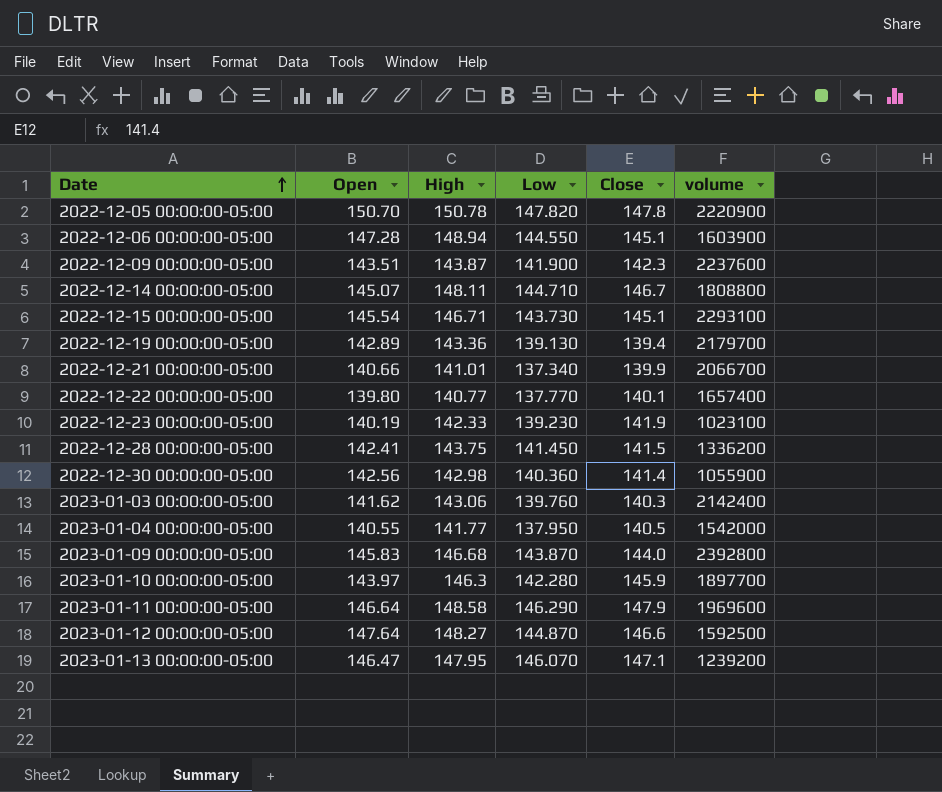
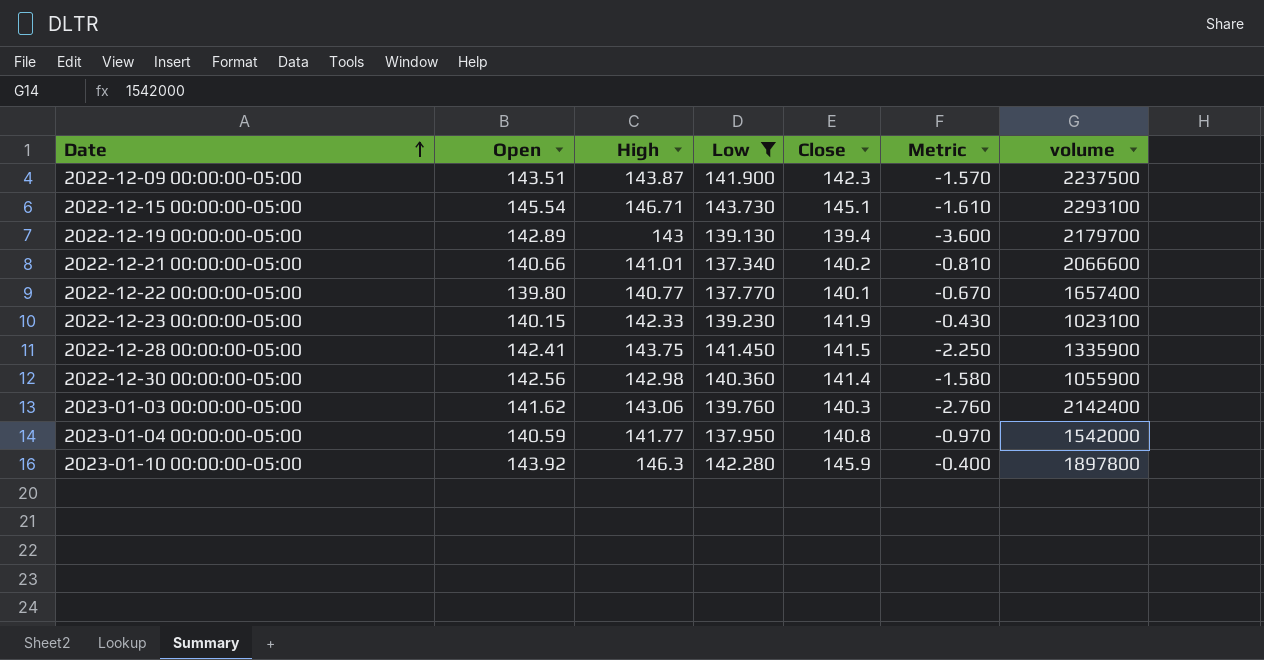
filter: none -> Low <= 143.730
column Metric | formula: none -> [Close] - [High]
2022-12-09 00:00:00-05:00 | volume: 2237600 -> 2237500
2022-12-19 00:00:00-05:00 | High: 143.36 -> 143
2022-12-21 00:00:00-05:00 | Close: 139.9 -> 140.2
2022-12-21 00:00:00-05:00 | volume: 2066700 -> 2066600
2022-12-23 00:00:00-05:00 | Open: 140.19 -> 140.15
2022-12-28 00:00:00-05:00 | volume: 1336200 -> 1335900
2023-01-04 00:00:00-05:00 | Open: 140.55 -> 140.59
2023-01-04 00:00:00-05:00 | Close: 140.5 -> 140.8
2023-01-10 00:00:00-05:00 | Open: 143.97 -> 143.92
2023-01-10 00:00:00-05:00 | volume: 1897700 -> 1897800

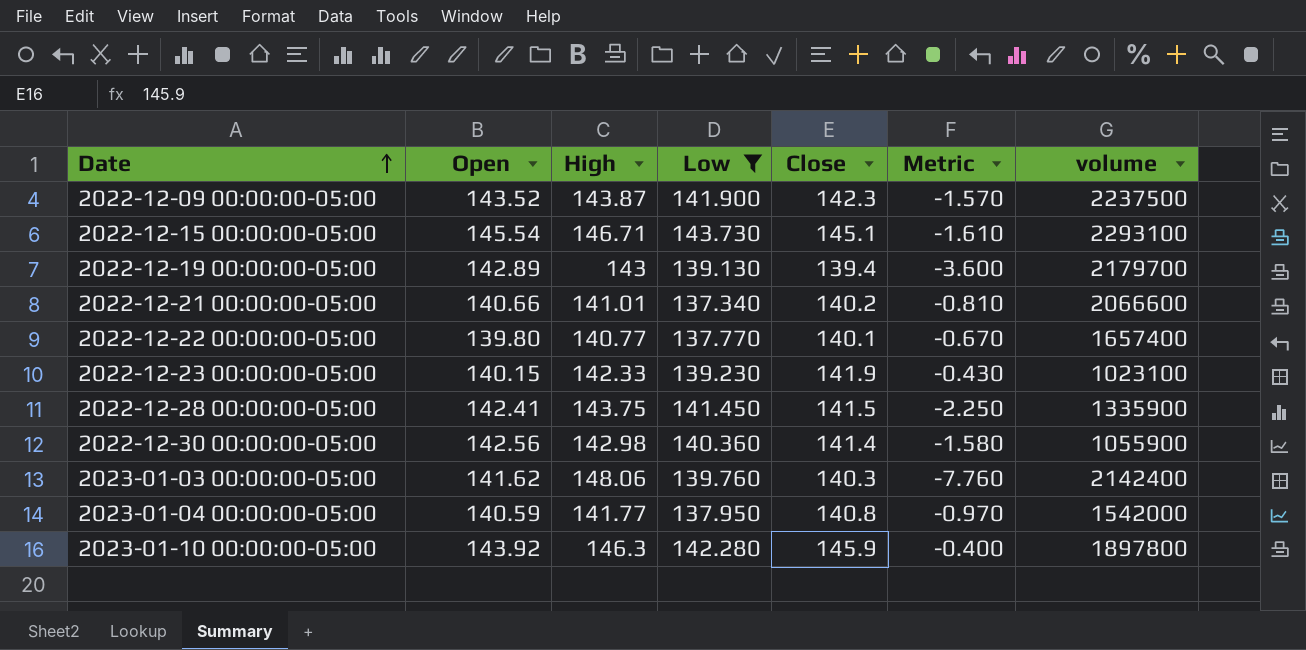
2022-12-09 00:00:00-05:00 | Open: 143.51 -> 143.52
2023-01-03 00:00:00-05:00 | High: 143.06 -> 148.06
2023-01-03 00:00:00-05:00 | Metric: -2.760 -> -7.760

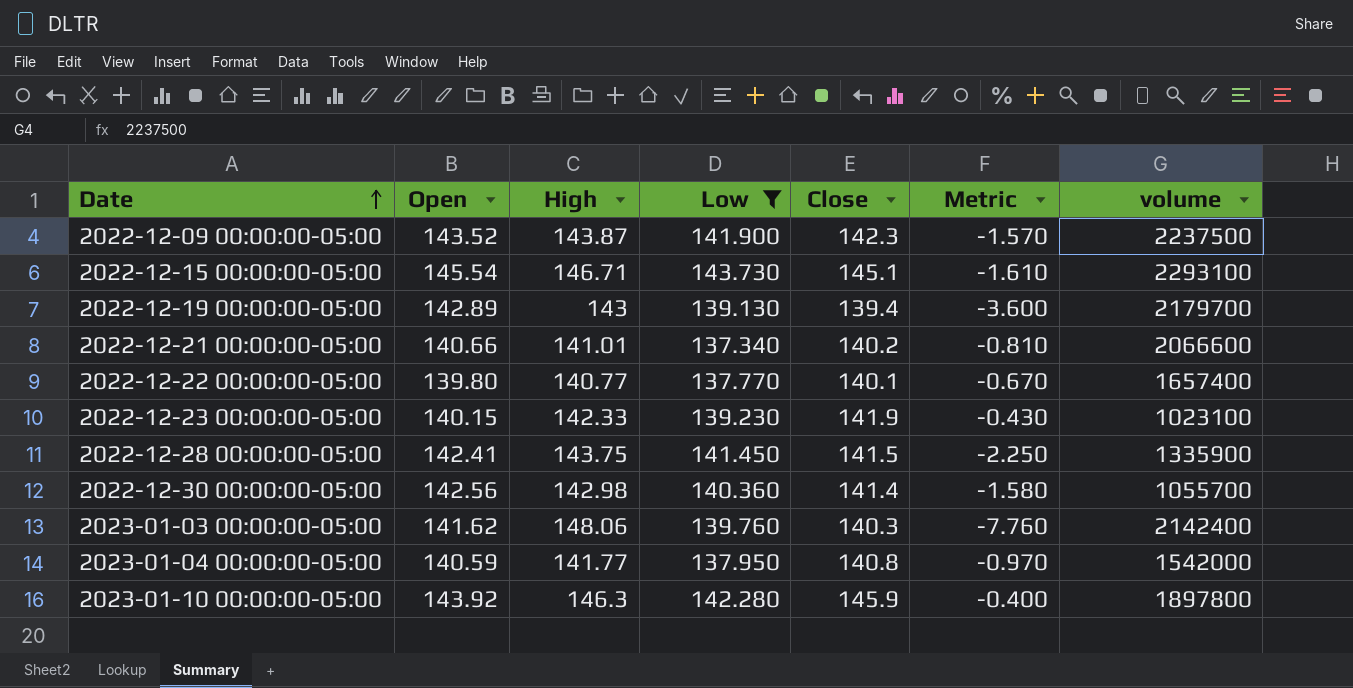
2022-12-30 00:00:00-05:00 | volume: 1055900 -> 1055700

